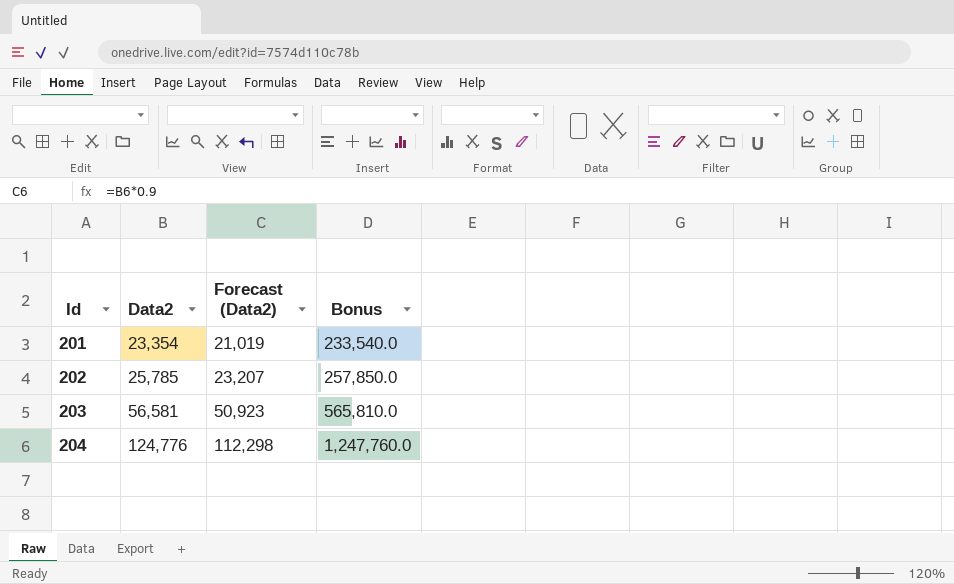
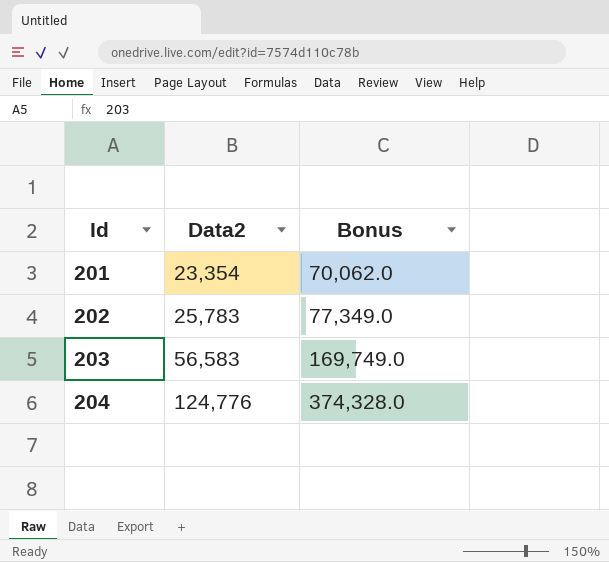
column Forecast (Data2) | formula: [Data2] * 0.9 -> none
column Bonus | formula: [Data2] * 10 -> [Data2] * 3
202 | Data2: 25,785 -> 25,783
203 | Data2: 56,581 -> 56,583

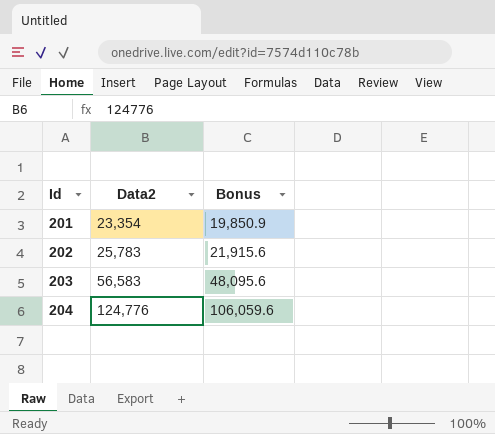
column Bonus | formula: [Data2] * 3 -> [Data2] * 0.85

